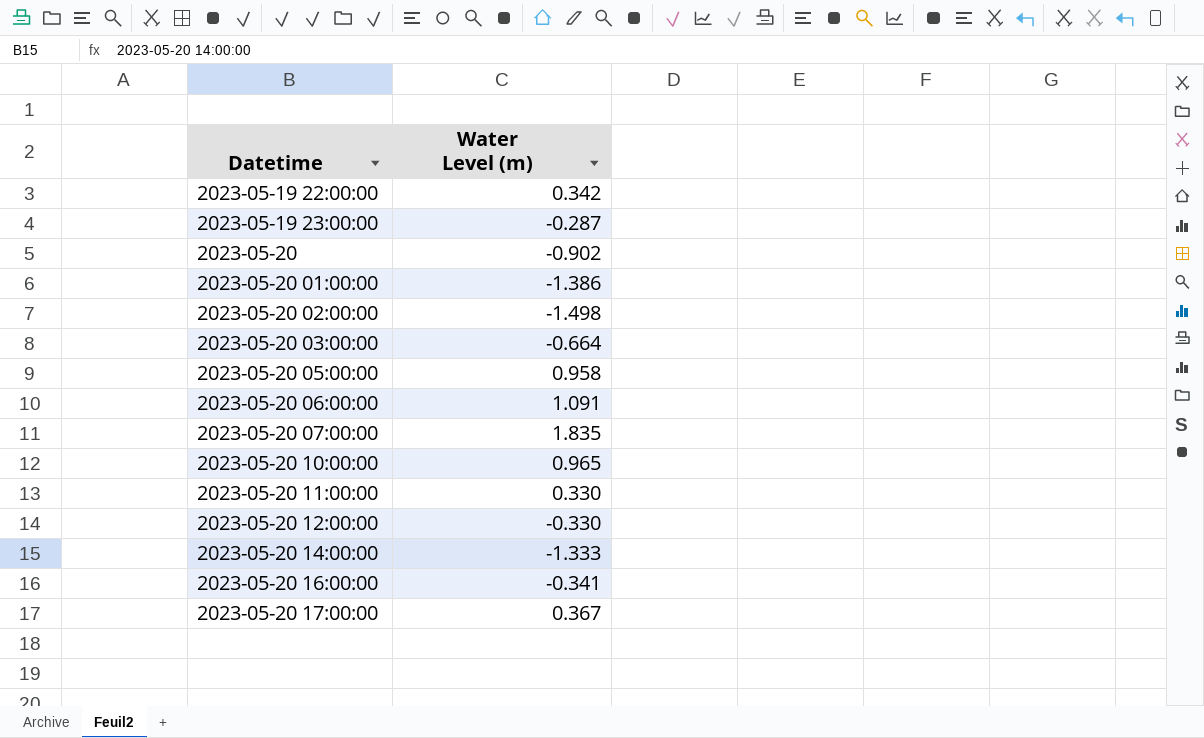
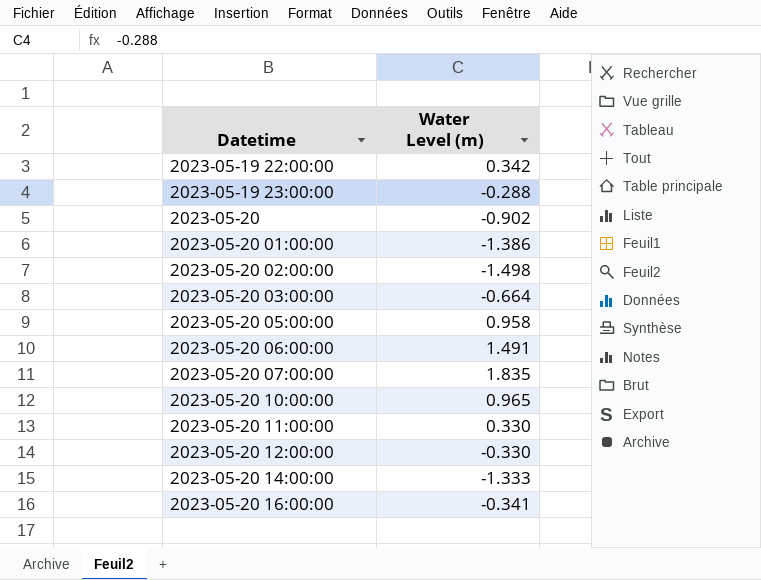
row 2023-05-20 17:00:00: 0.367 -> none
2023-05-19 23:00:00 | Water Level (m): -0.287 -> -0.288
2023-05-20 06:00:00 | Water Level (m): 1.091 -> 1.491

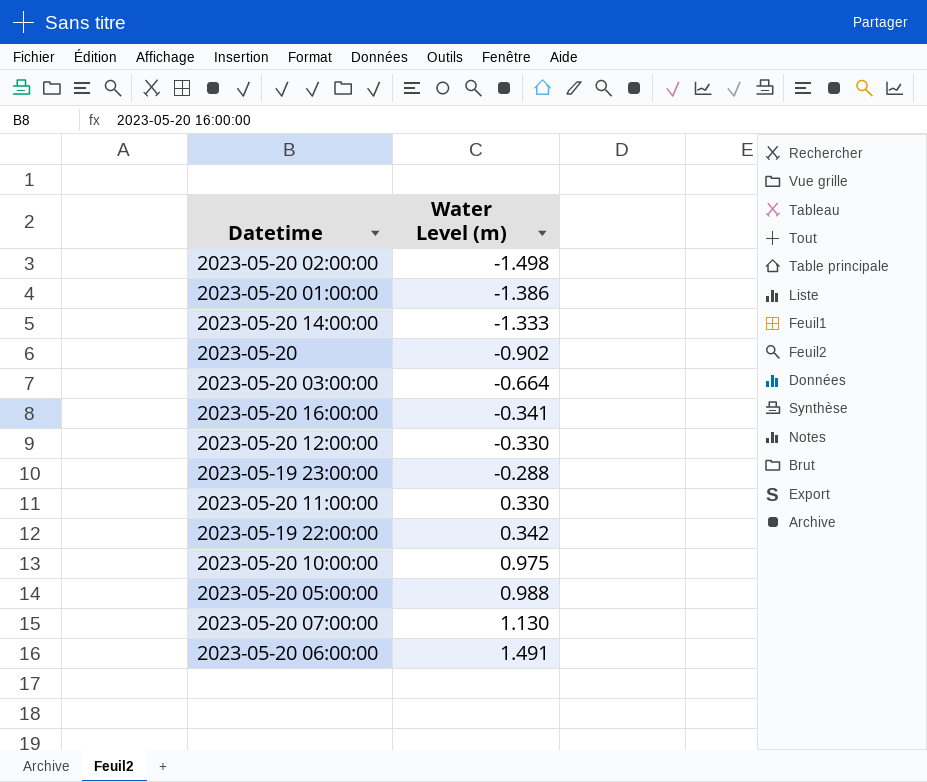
row order: Datetime ascending -> Water Level (m) ascending
2023-05-20 10:00:00 | Water Level (m): 0.965 -> 0.975
2023-05-20 05:00:00 | Water Level (m): 0.958 -> 0.988
2023-05-20 07:00:00 | Water Level (m): 1.835 -> 1.130

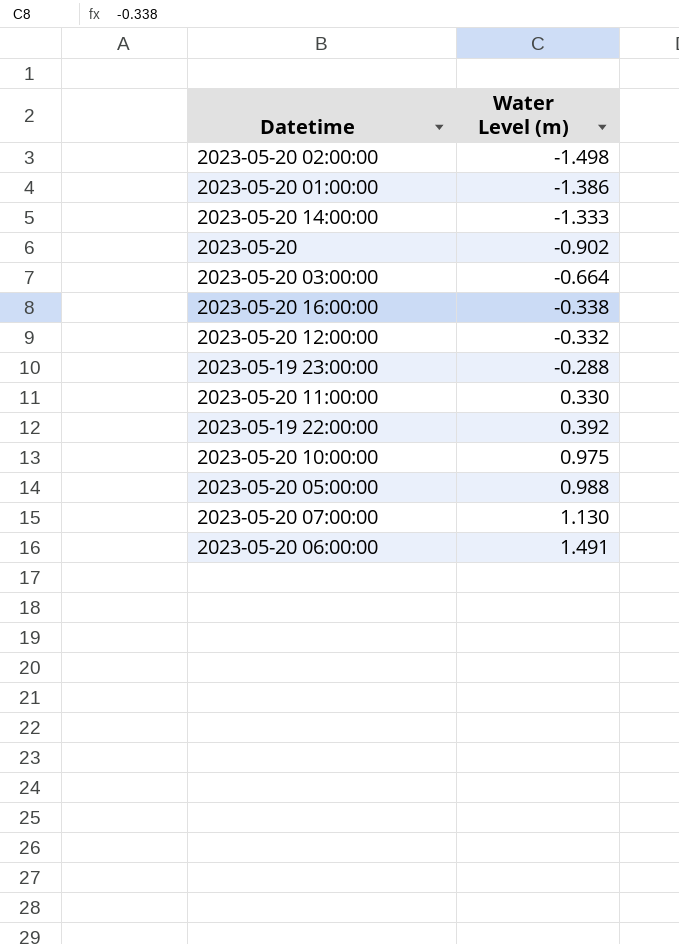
2023-05-20 16:00:00 | Water Level (m): -0.341 -> -0.338
2023-05-20 12:00:00 | Water Level (m): -0.330 -> -0.332
2023-05-19 22:00:00 | Water Level (m): 0.342 -> 0.392

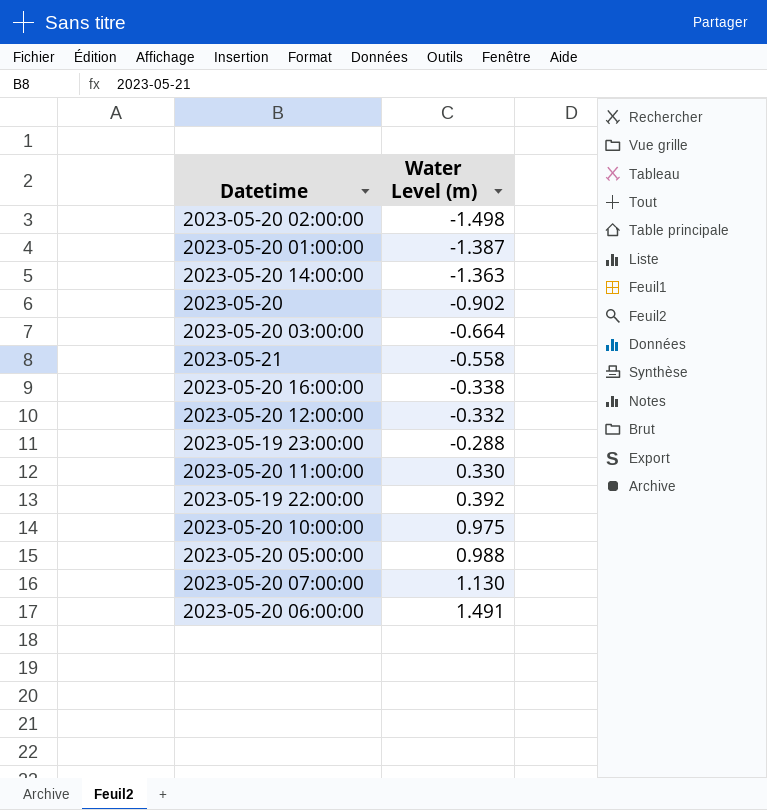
2023-05-20 01:00:00 | Water Level (m): -1.386 -> -1.387
2023-05-20 14:00:00 | Water Level (m): -1.333 -> -1.363
row 2023-05-21: none -> -0.558

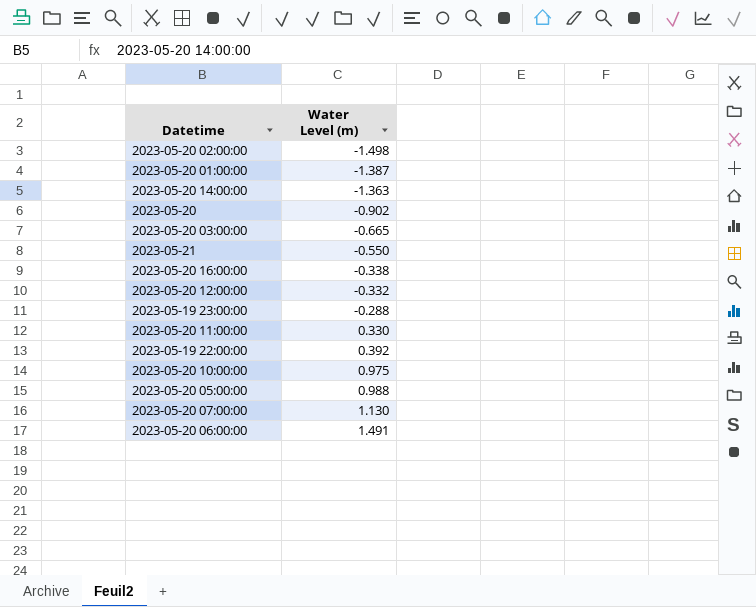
2023-05-20 03:00:00 | Water Level (m): -0.664 -> -0.665
2023-05-21 | Water Level (m): -0.558 -> -0.550

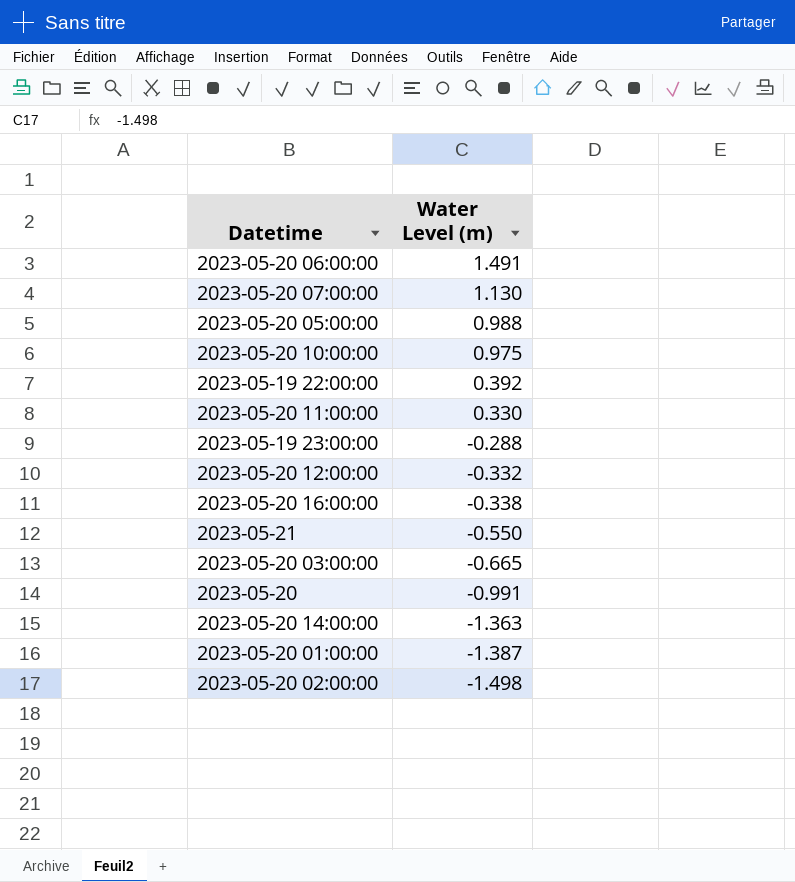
row order: Water Level (m) ascending -> Water Level (m) descending
2023-05-20 | Water Level (m): -0.902 -> -0.991

